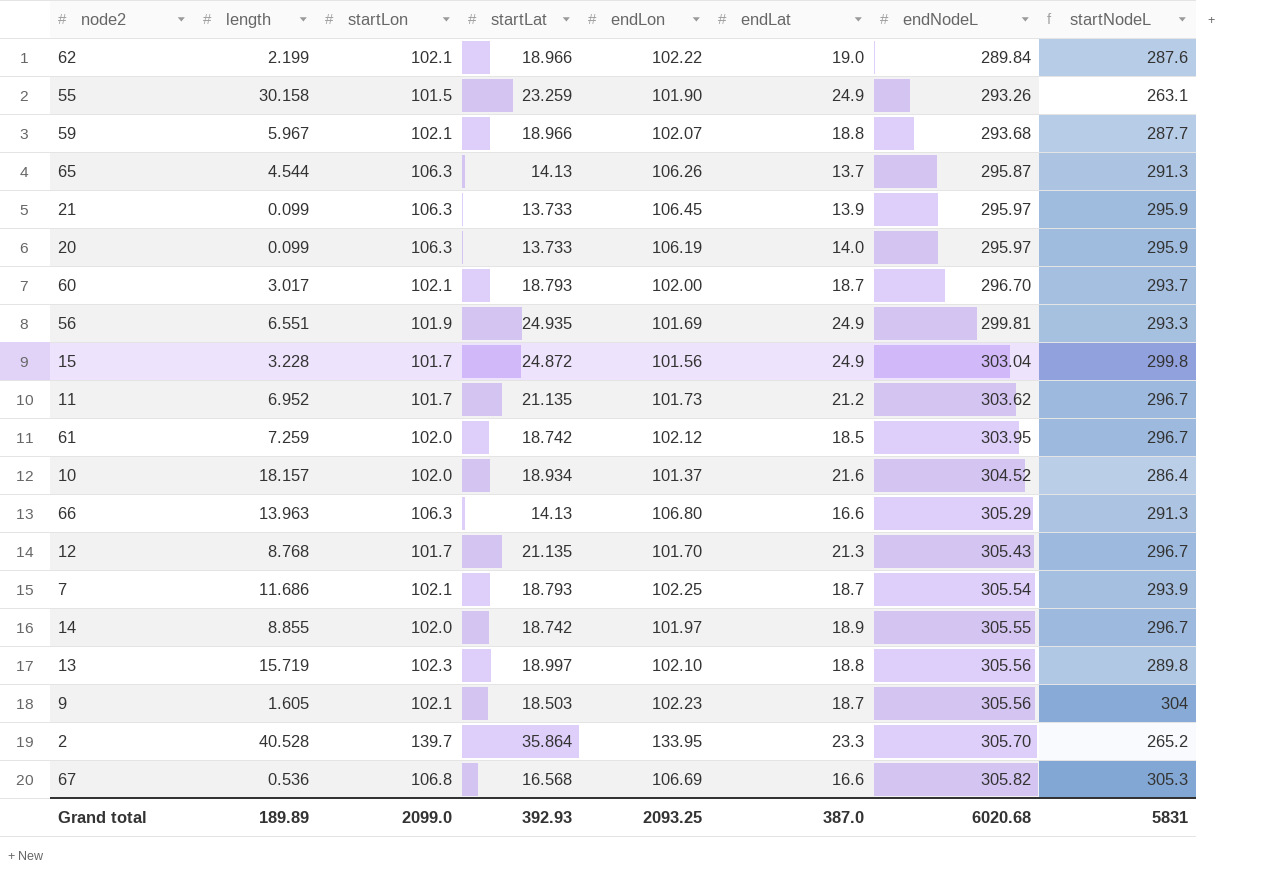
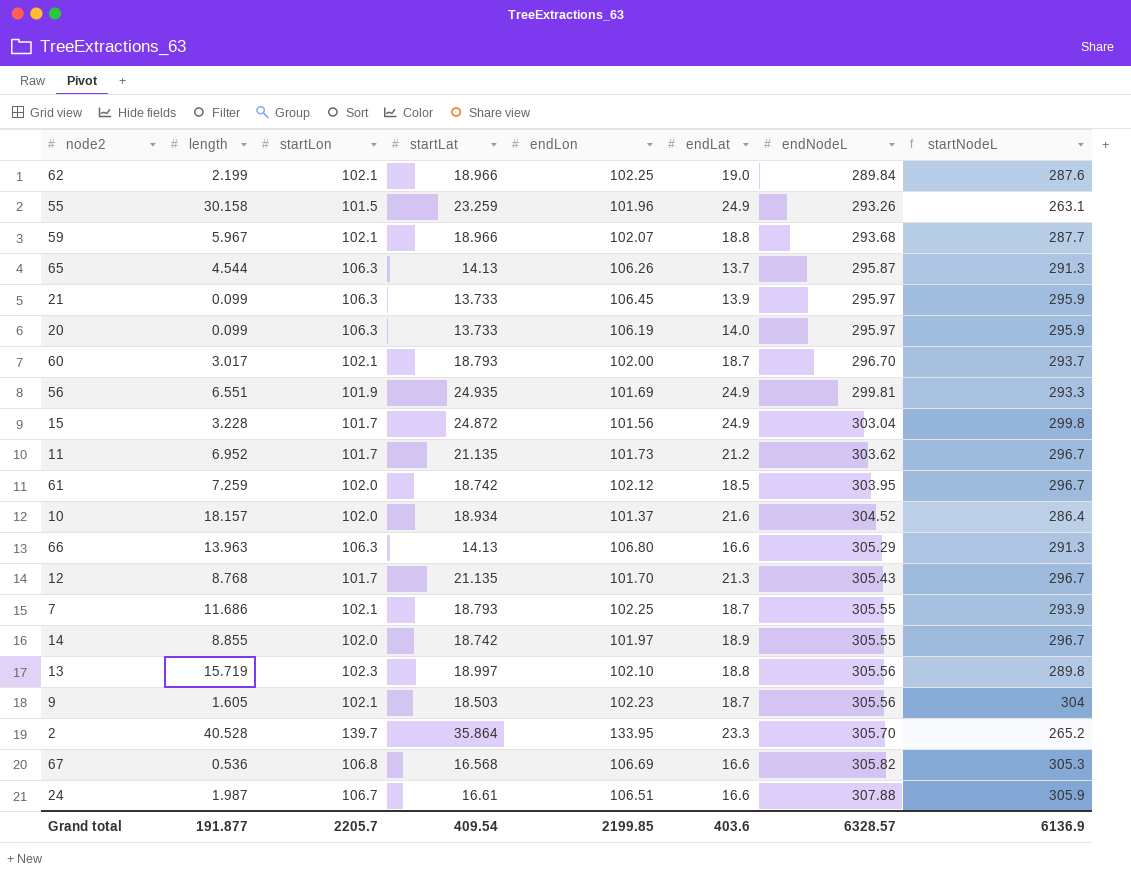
62 | endLon: 102.22 -> 102.25
55 | endLon: 101.90 -> 101.96
7 | endNodeL: 305.54 -> 305.55
row 24: none -> 1.987 | 106.7 | 16.61 | 106.51 | 16.6 | 307.88 | 305.9
Grand total | length: 189.89 -> 191.877
Grand total | startLon: 2099.0 -> 2205.7
Grand total | startLat: 392.93 -> 409.54
Grand total | endLon: 2093.25 -> 2199.85
Grand total | endLat: 387.0 -> 403.6
Grand total | endNodeL: 6020.68 -> 6328.57
Grand total | startNodeL: 5831 -> 6136.9

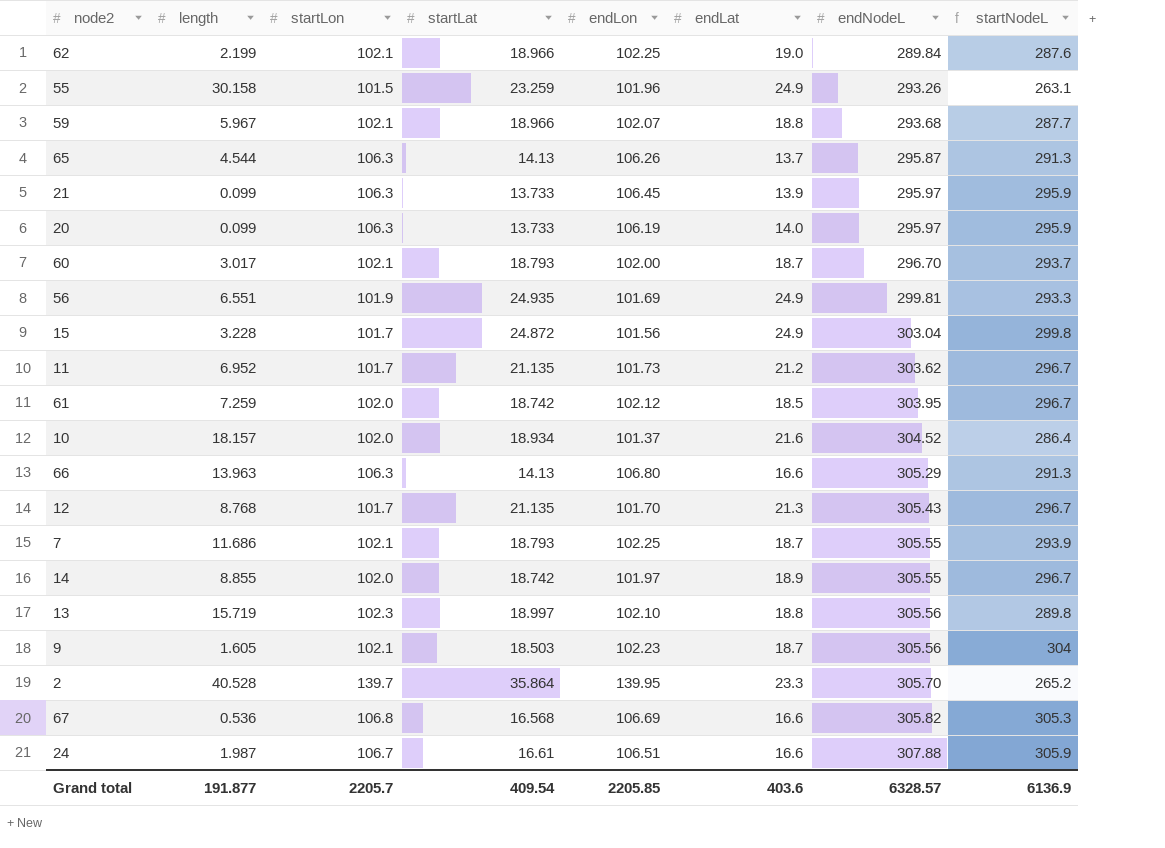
2 | endLon: 133.95 -> 139.95
Grand total | endLon: 2199.85 -> 2205.85

